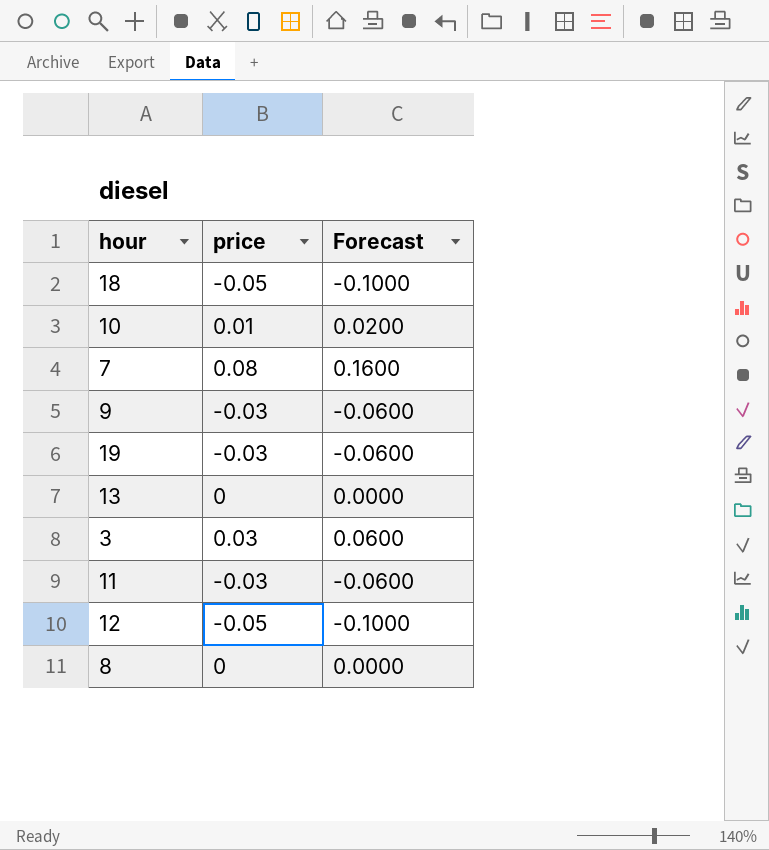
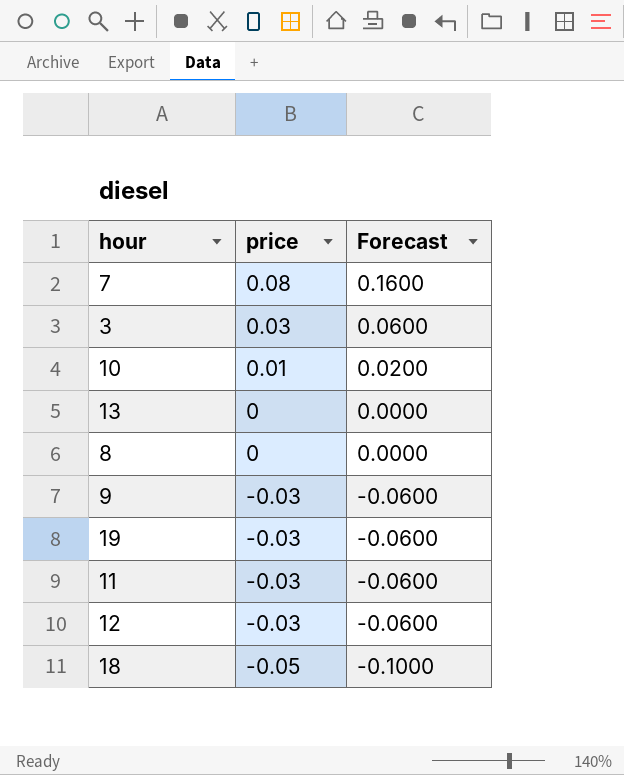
row order: none -> price descending
12 | price: -0.05 -> -0.03
12 | Forecast: -0.1000 -> -0.0600

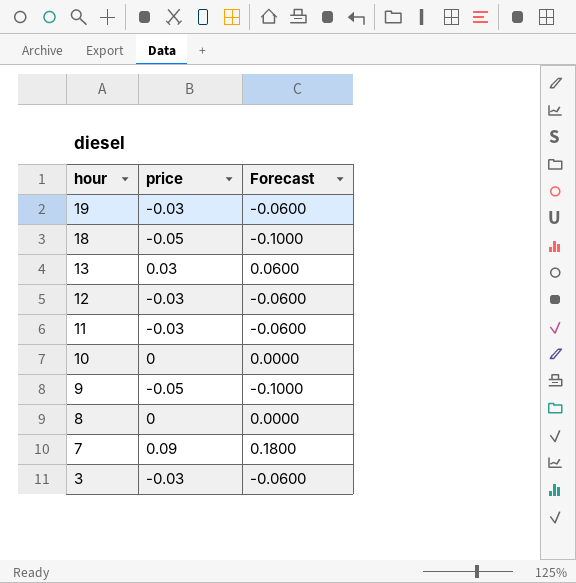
row order: price descending -> hour descending
13 | price: 0 -> 0.03
13 | Forecast: 0.0000 -> 0.0600
10 | price: 0.01 -> 0
10 | Forecast: 0.0200 -> 0.0000
9 | price: -0.03 -> -0.05
9 | Forecast: -0.0600 -> -0.1000
7 | price: 0.08 -> 0.09
7 | Forecast: 0.1600 -> 0.1800
3 | price: 0.03 -> -0.03
3 | Forecast: 0.0600 -> -0.0600

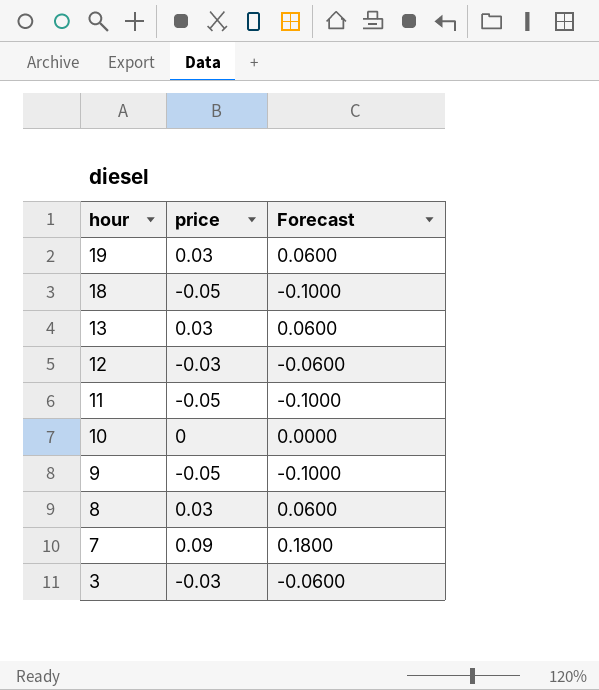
19 | price: -0.03 -> 0.03
19 | Forecast: -0.0600 -> 0.0600
11 | price: -0.03 -> -0.05
11 | Forecast: -0.0600 -> -0.1000
8 | price: 0 -> 0.03
8 | Forecast: 0.0000 -> 0.0600

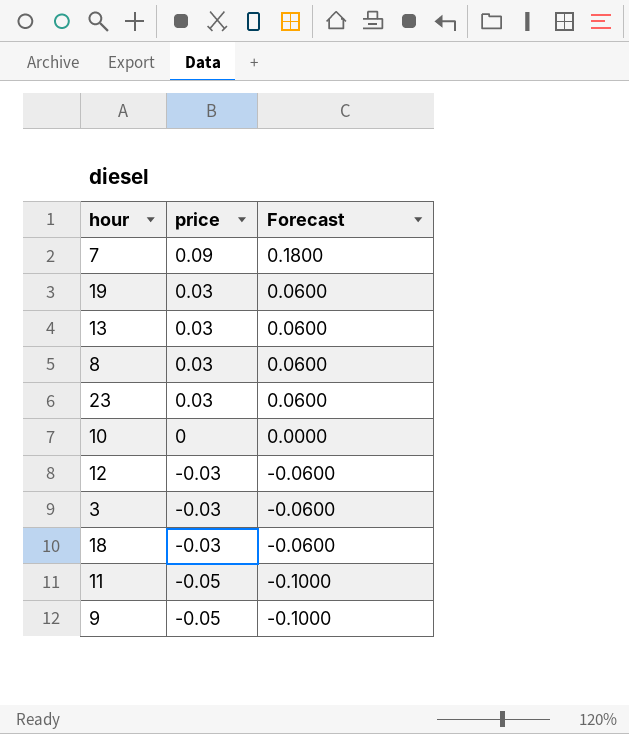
row order: hour descending -> price descending
row 23: none -> 0.03 | 0.0600
18 | price: -0.05 -> -0.03
18 | Forecast: -0.1000 -> -0.0600

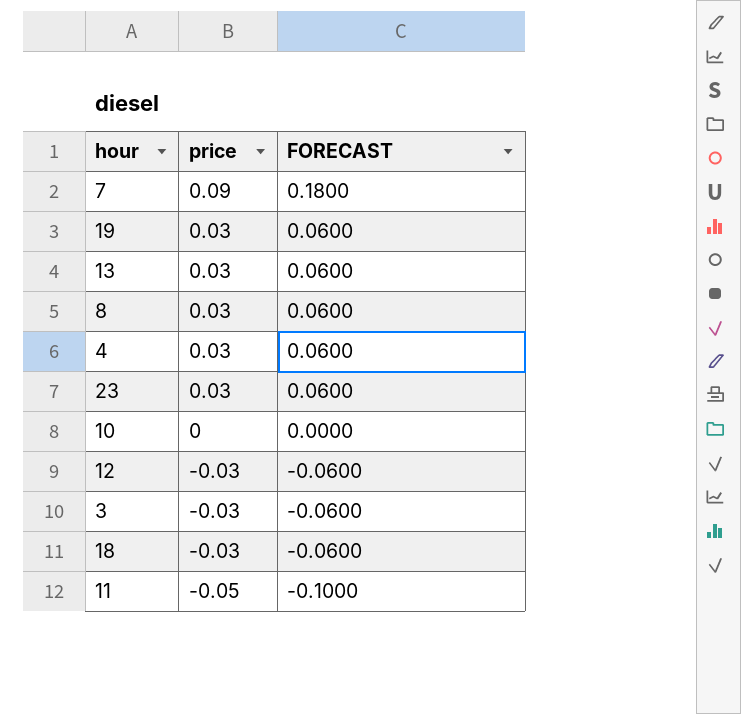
column name: Forecast -> FORECAST
row 9: -0.05 | -0.1000 -> none
row 4: none -> 0.03 | 0.0600

